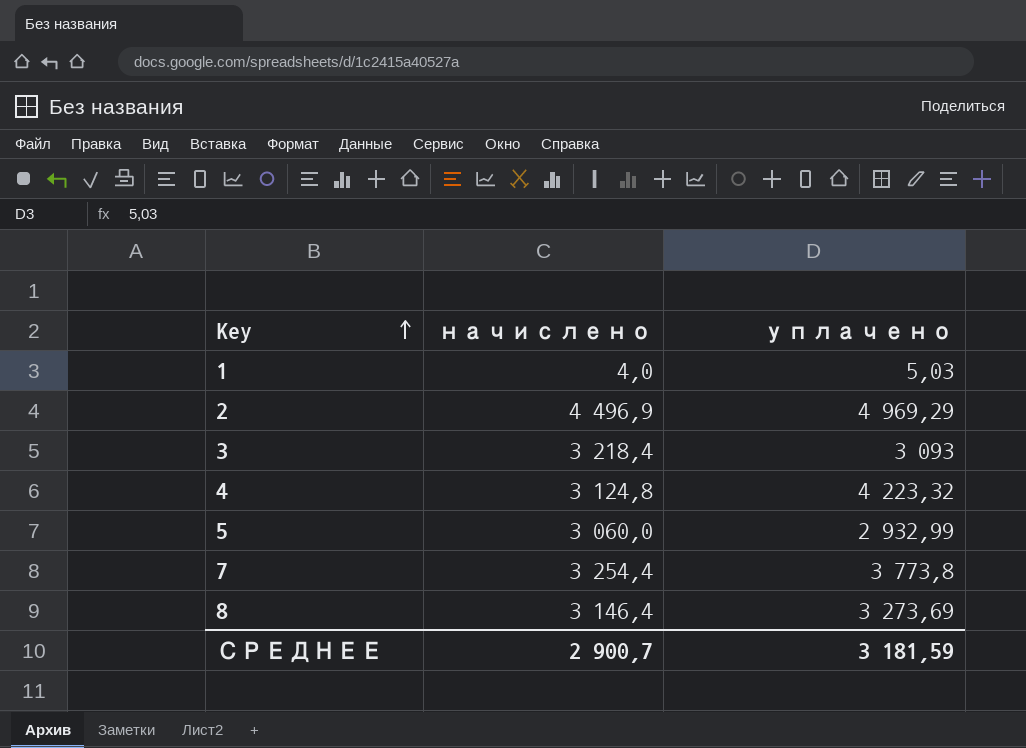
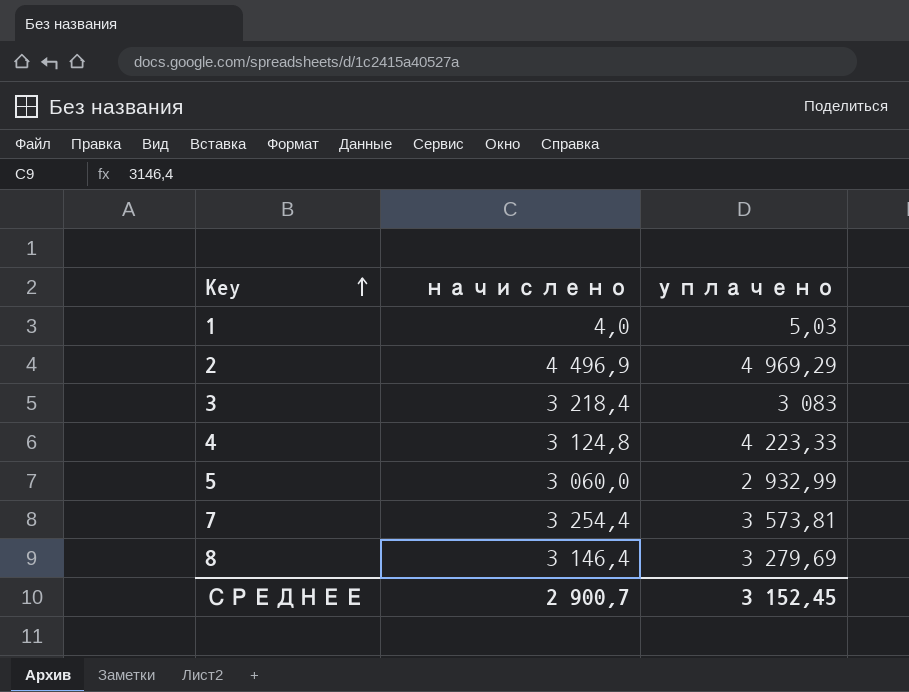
3 | уплачено: 3 093 -> 3 083
4 | уплачено: 4 223,32 -> 4 223,33
7 | уплачено: 3 773,8 -> 3 573,81
8 | уплачено: 3 273,69 -> 3 279,69
СРЕДНЕЕ | уплачено: 3 181,59 -> 3 152,45

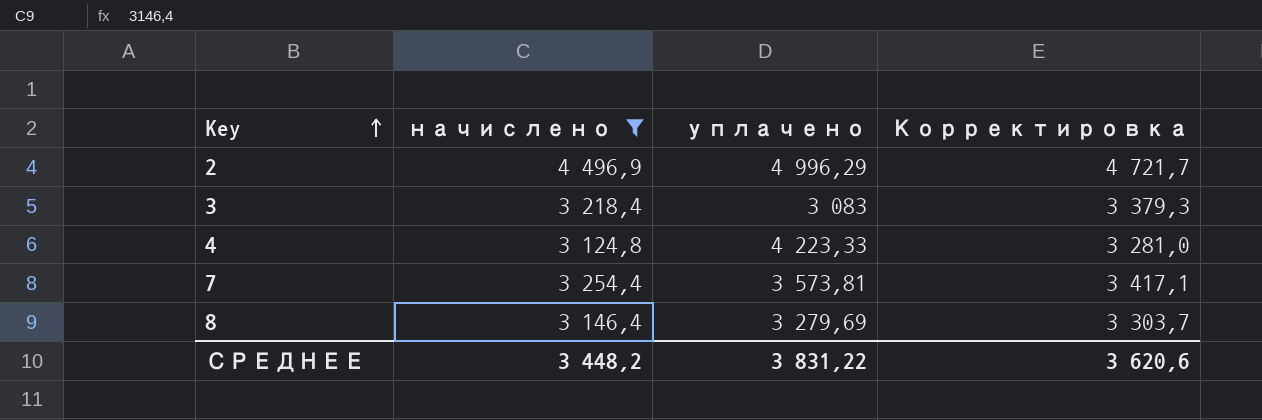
filter: none -> начислено >= 3 124,8
column Корректировка | formula: none -> [начислено] * 1,05
2 | уплачено: 4 969,29 -> 4 996,29
СРЕДНЕЕ | начислено: 2 900,7 -> 3 448,2
СРЕДНЕЕ | уплачено: 3 152,45 -> 3 831,22

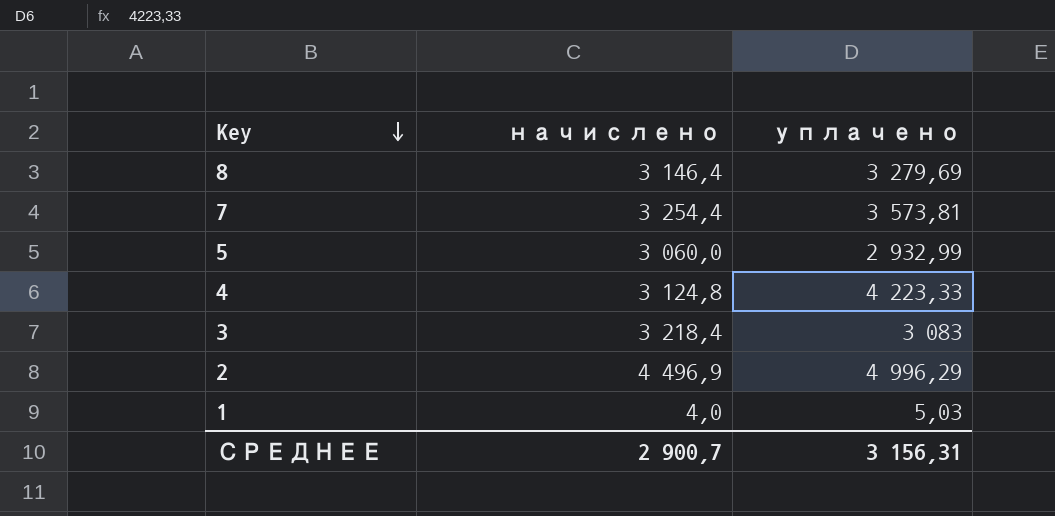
filter: начислено >= 3 124,8 -> none
row order: Key ascending -> Key descending
column Корректировка | formula: [начислено] * 1,05 -> none
СРЕДНЕЕ | начислено: 3 448,2 -> 2 900,7
СРЕДНЕЕ | уплачено: 3 831,22 -> 3 156,31

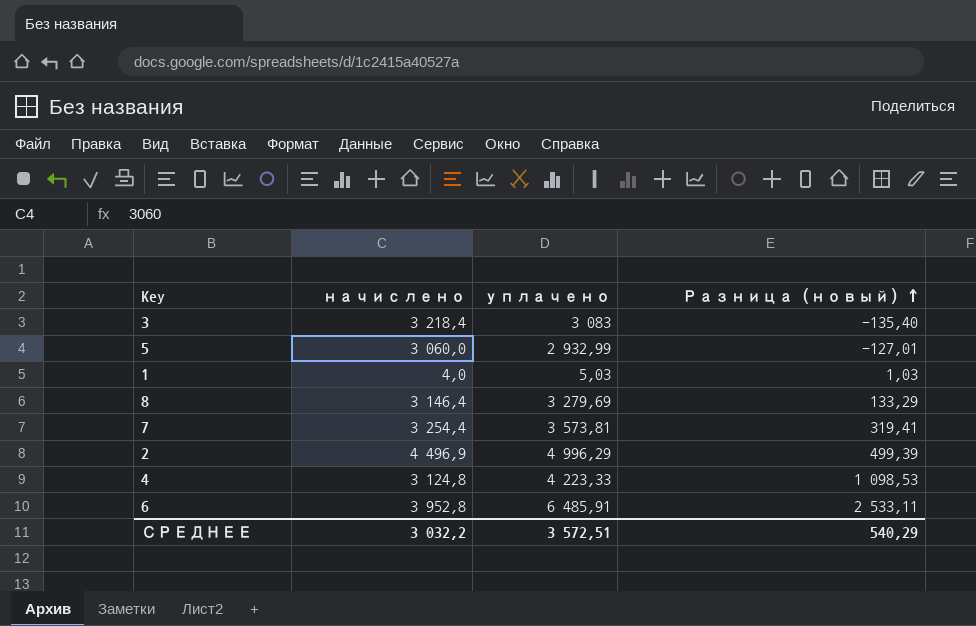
row order: Key descending -> Разница (новый) ascending
column Разница (новый) | formula: none -> [уплачено] - [начислено]
row 6: none -> 3 952,8 | 6 485,91 | 2 533,11
СРЕДНЕЕ | начислено: 2 900,7 -> 3 032,2
СРЕДНЕЕ | уплачено: 3 156,31 -> 3 572,51

